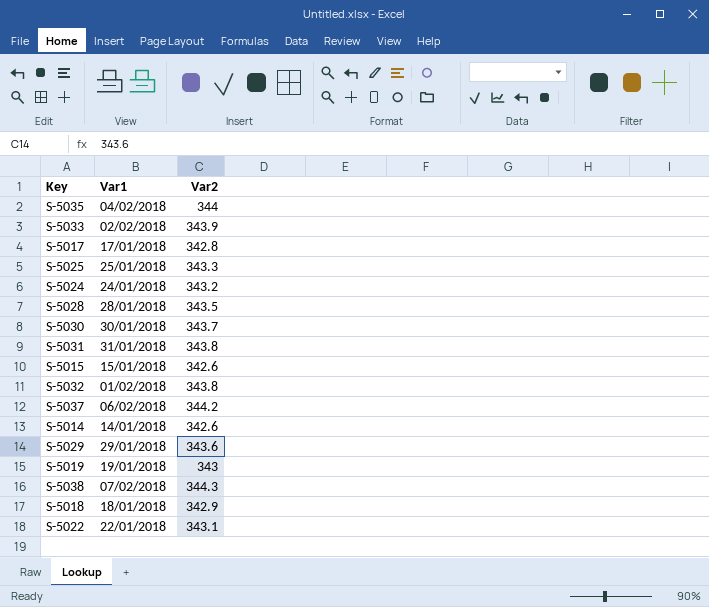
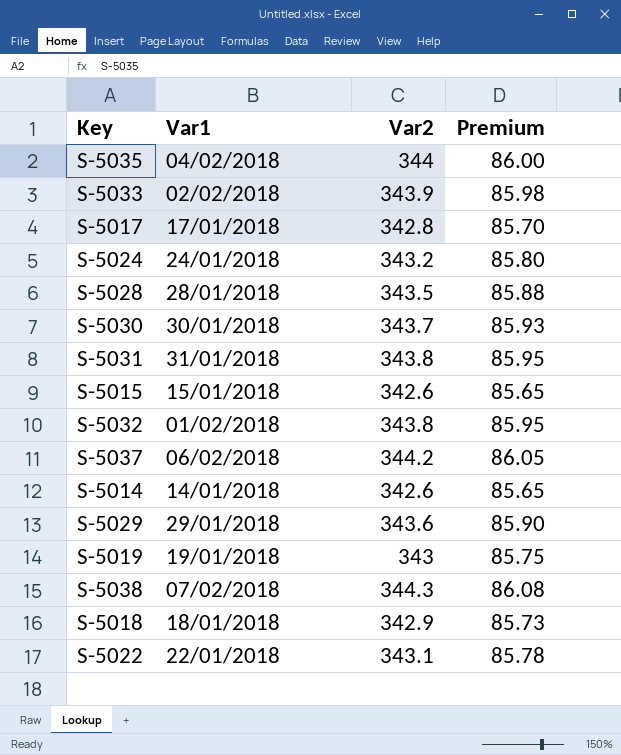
column Premium | formula: none -> [Var2] * 0.25
row S-5025: 25/01/2018 | 343.3 -> none

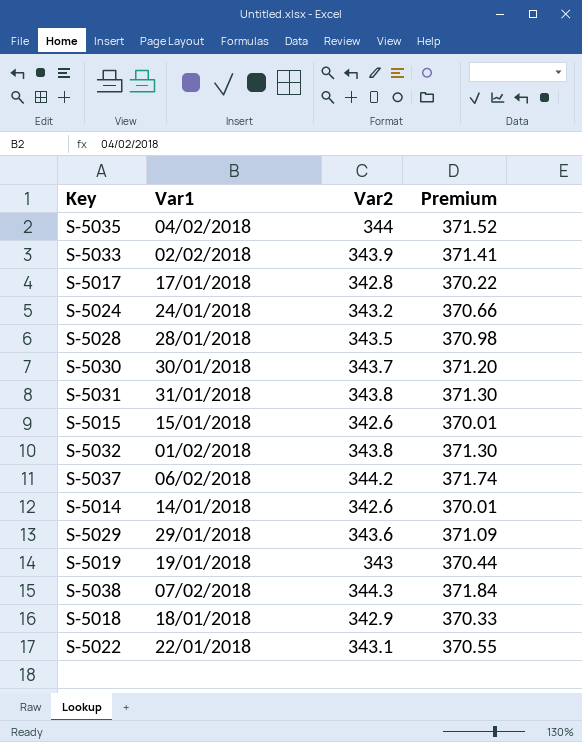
column Premium | formula: [Var2] * 0.25 -> [Var2] * 1.08

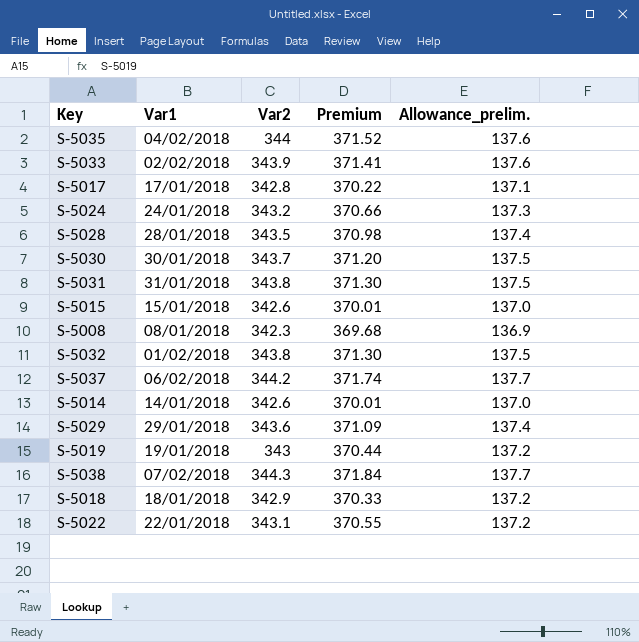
column Allowance_prelim. | formula: none -> [Var2] * 0.4
row S-5008: none -> 08/01/2018 | 342.3 | 369.68 | 136.9

